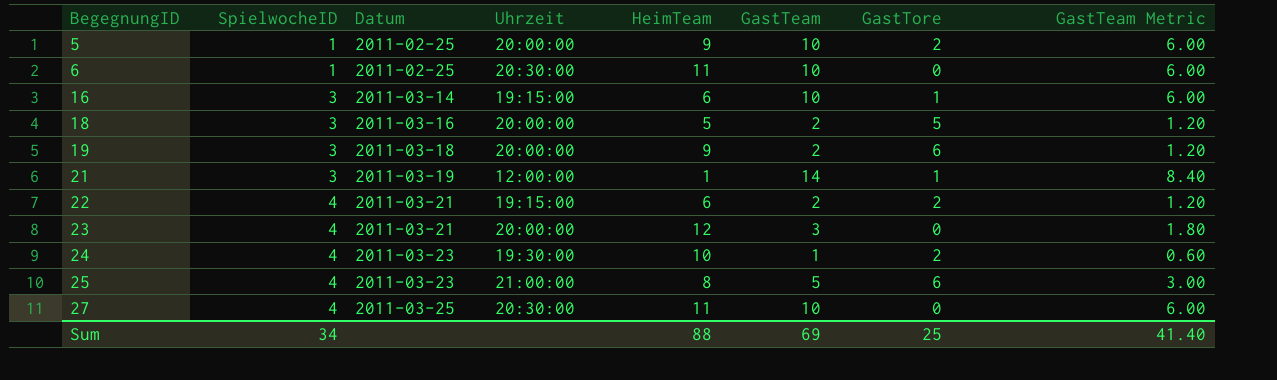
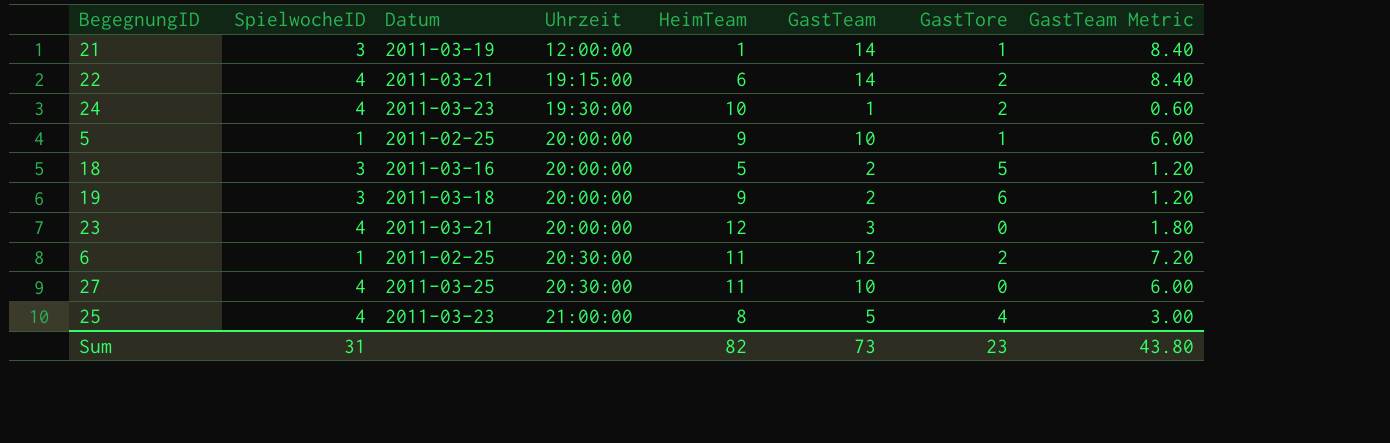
row order: BegegnungID ascending -> Uhrzeit ascending
row 16: 3 | 2011-03-14 | 19:15:00 | 6 | 10 | 1 | 6.00 -> none
22 | GastTeam: 2 -> 14
22 | GastTeam Metric: 1.20 -> 8.40
5 | GastTore: 2 -> 1
6 | GastTeam: 10 -> 12
6 | GastTore: 0 -> 2
6 | GastTeam Metric: 6.00 -> 7.20
25 | GastTore: 6 -> 4
Sum | SpielwocheID: 34 -> 31
Sum | HeimTeam: 88 -> 82
Sum | GastTeam: 69 -> 73
Sum | GastTore: 25 -> 23
Sum | GastTeam Metric: 41.40 -> 43.80

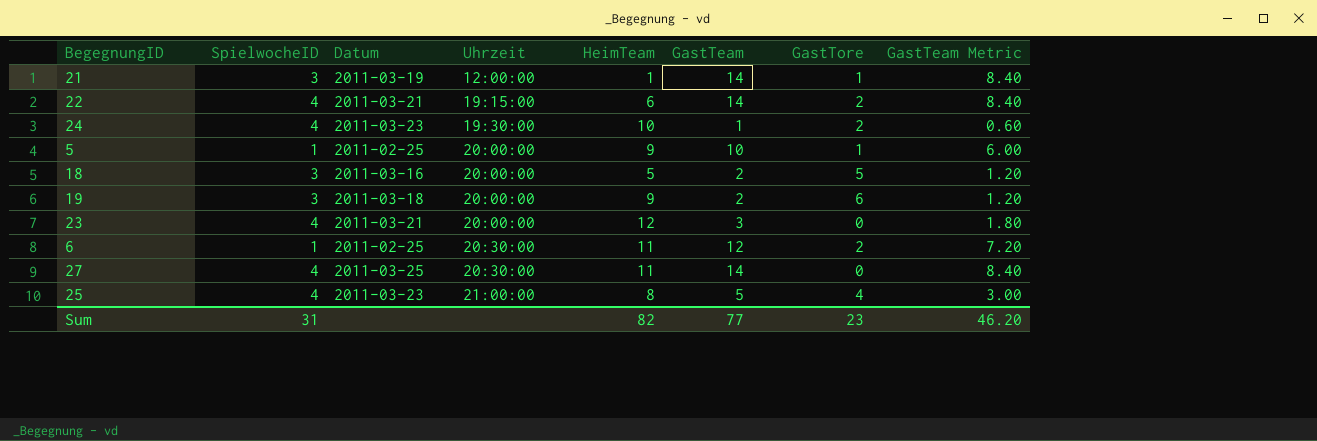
27 | GastTeam: 10 -> 14
27 | GastTeam Metric: 6.00 -> 8.40
Sum | GastTeam: 73 -> 77
Sum | GastTeam Metric: 43.80 -> 46.20

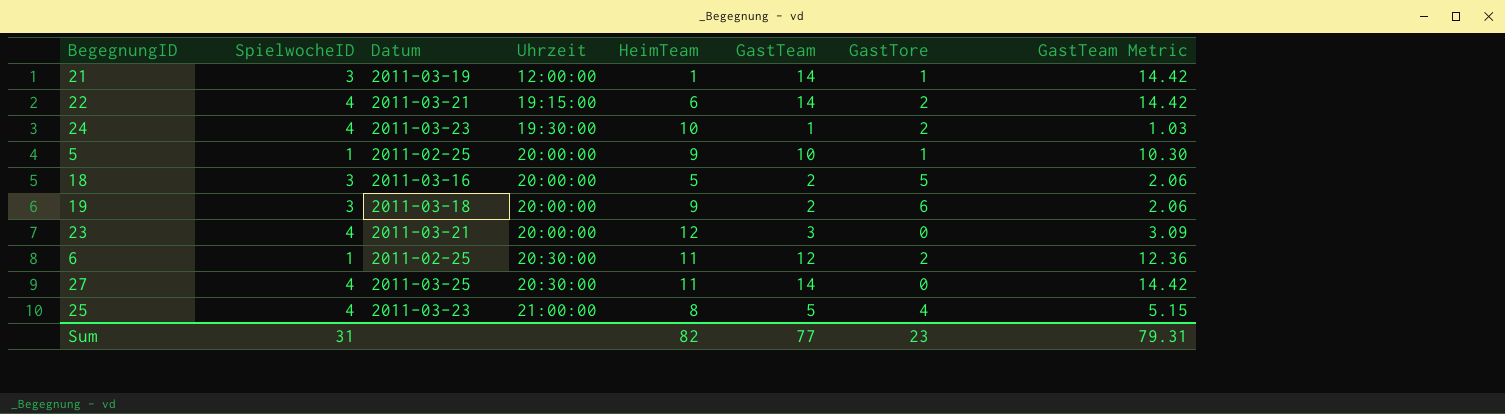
column GastTeam Metric | formula: [GastTeam] * 0.6 -> [GastTeam] * 1.03
Sum | GastTeam Metric: 46.20 -> 79.31

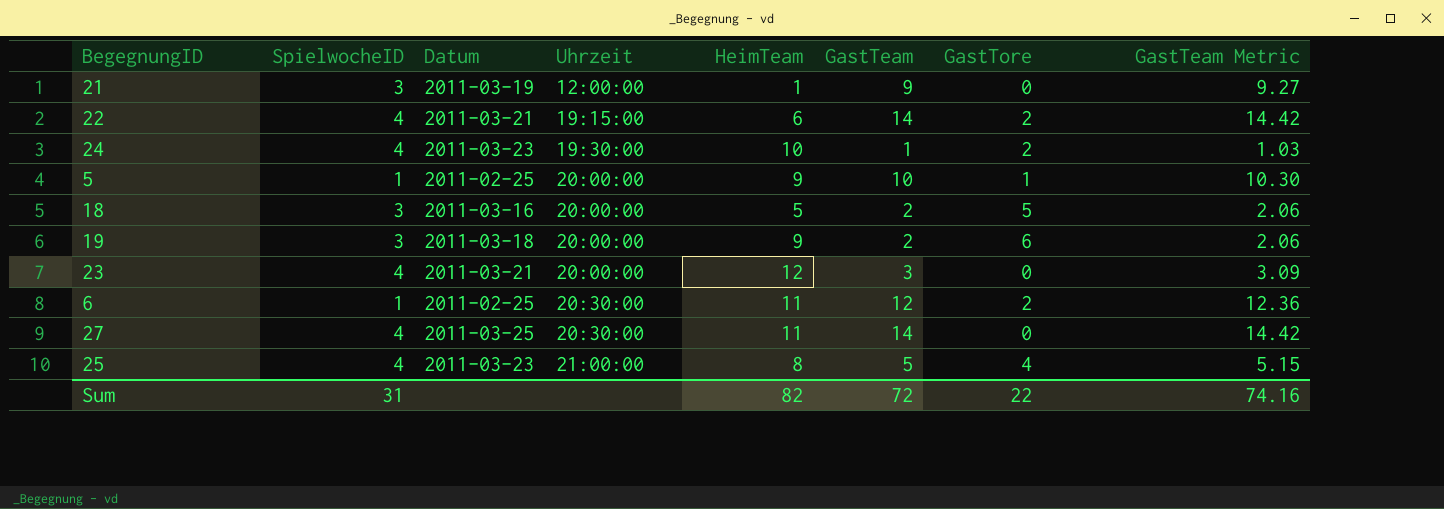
21 | GastTeam: 14 -> 9
21 | GastTore: 1 -> 0
21 | GastTeam Metric: 14.42 -> 9.27
Sum | GastTeam: 77 -> 72
Sum | GastTore: 23 -> 22
Sum | GastTeam Metric: 79.31 -> 74.16

